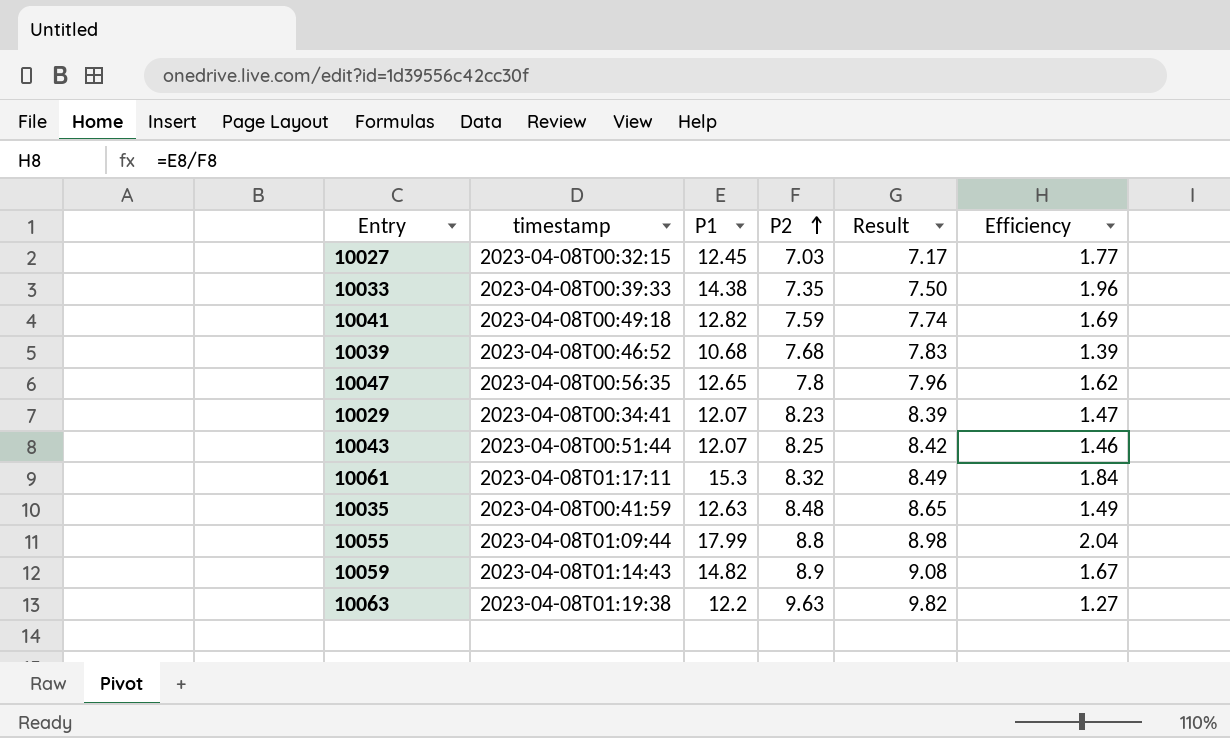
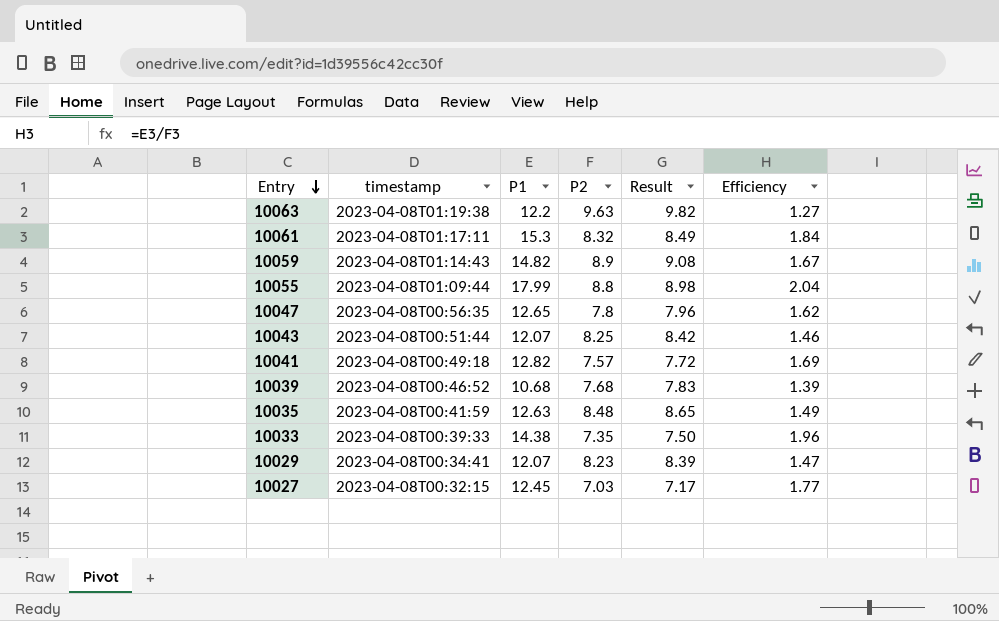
row order: P2 ascending -> Entry descending
10041 | P2: 7.59 -> 7.57
10041 | Result: 7.74 -> 7.72

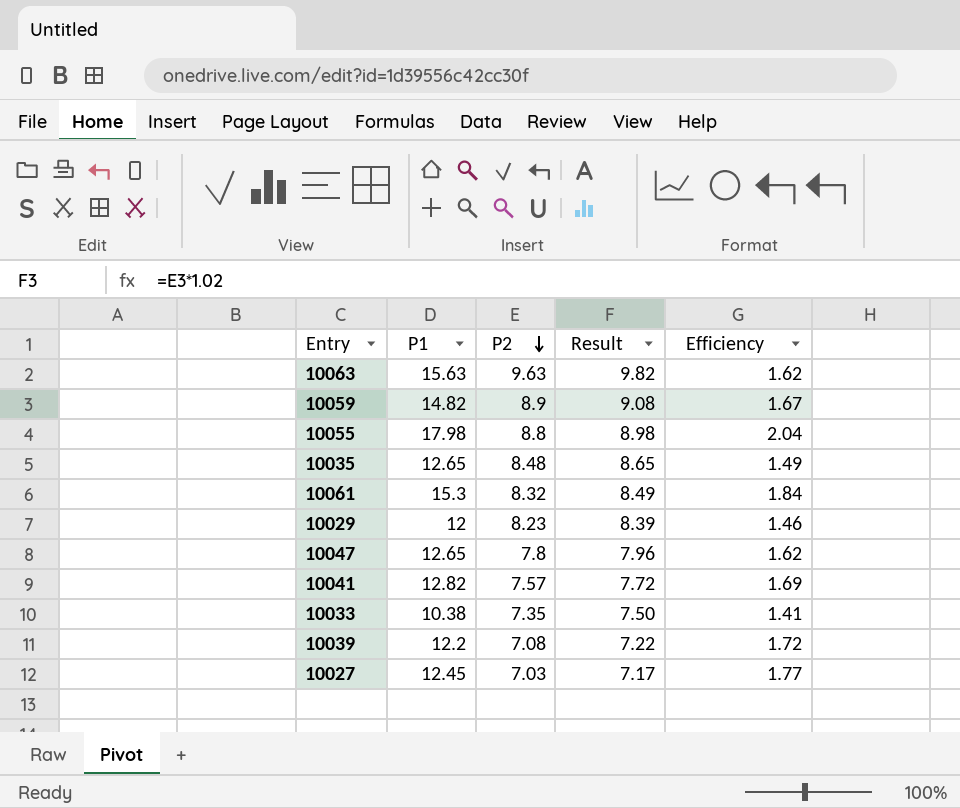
row order: Entry descending -> P2 descending
column timestamp | position: 2 -> none
row 10043: 2023-04-08T00:51:44 | 12.07 | 8.25 | 8.42 | 1.46 -> none
10063 | P1: 12.2 -> 15.63
10063 | Efficiency: 1.27 -> 1.62
10055 | P1: 17.99 -> 17.98
10035 | P1: 12.63 -> 12.65
10029 | P1: 12.07 -> 12
10029 | Efficiency: 1.47 -> 1.46
10033 | P1: 14.38 -> 10.38
10033 | Efficiency: 1.96 -> 1.41
10039 | P1: 10.68 -> 12.2
10039 | P2: 7.68 -> 7.08
10039 | Result: 7.83 -> 7.22
10039 | Efficiency: 1.39 -> 1.72

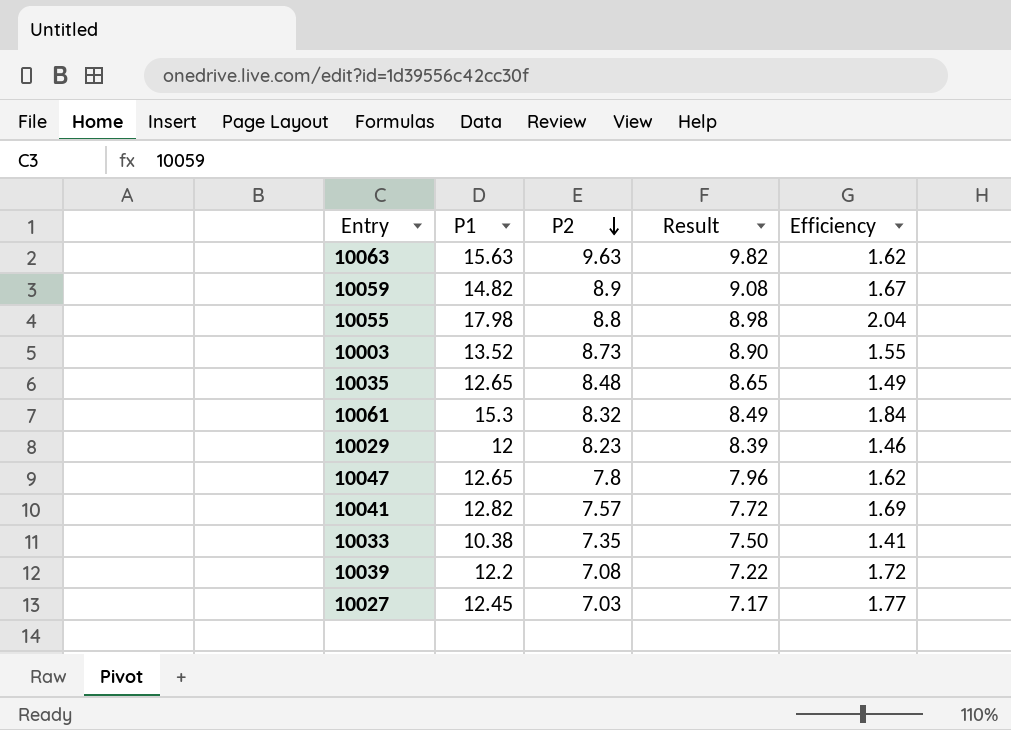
row 10003: none -> 13.52 | 8.73 | 8.90 | 1.55

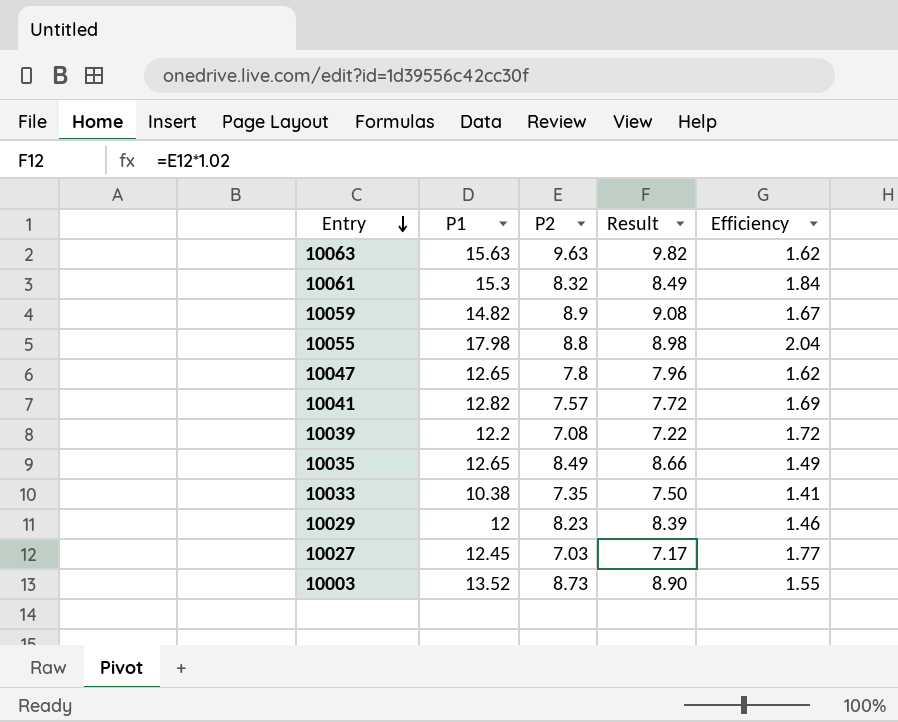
row order: P2 descending -> Entry descending
10035 | P2: 8.48 -> 8.49
10035 | Result: 8.65 -> 8.66

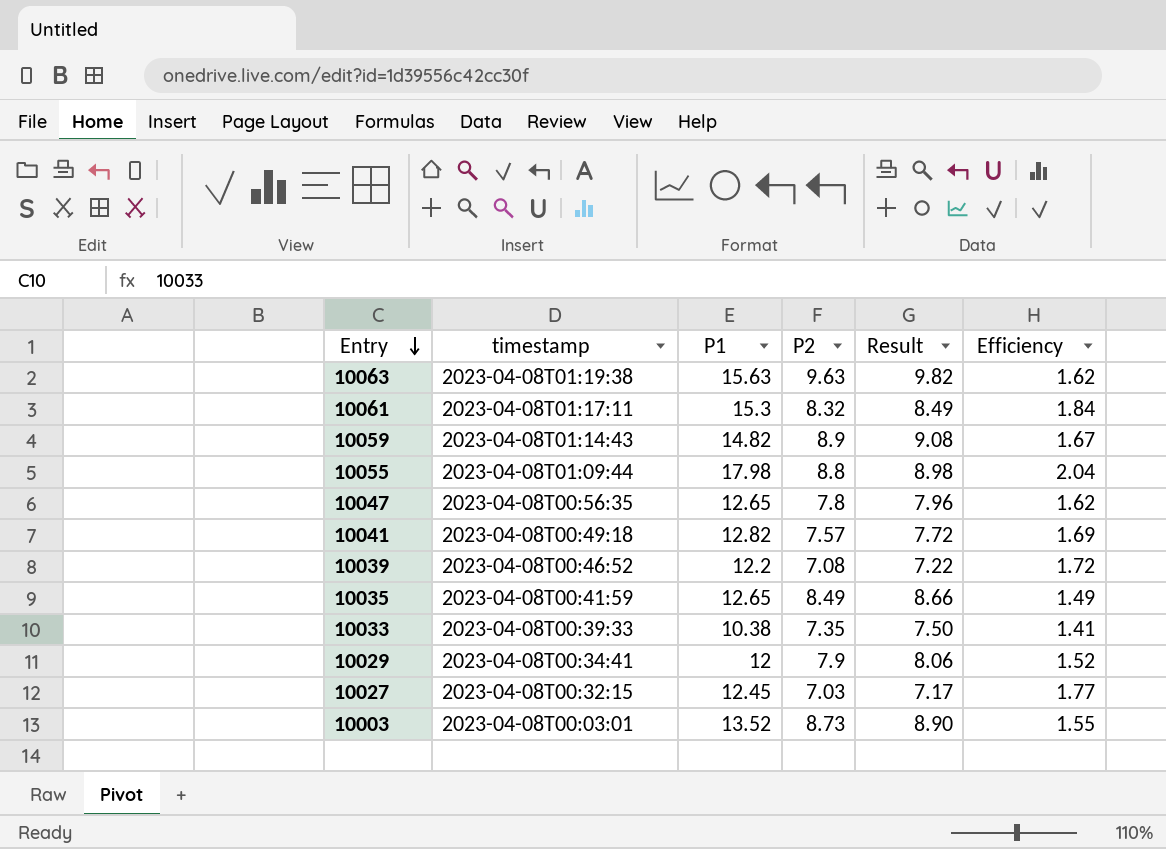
column timestamp | position: none -> 2
10029 | P2: 8.23 -> 7.9
10029 | Result: 8.39 -> 8.06
10029 | Efficiency: 1.46 -> 1.52

